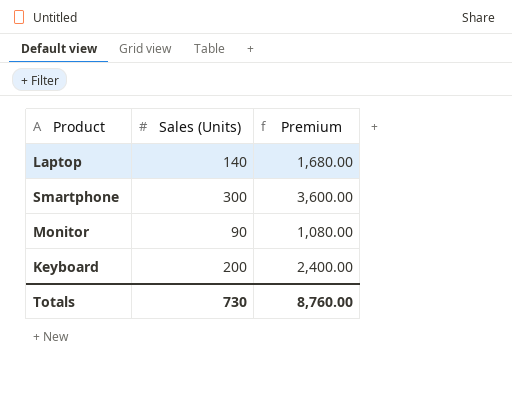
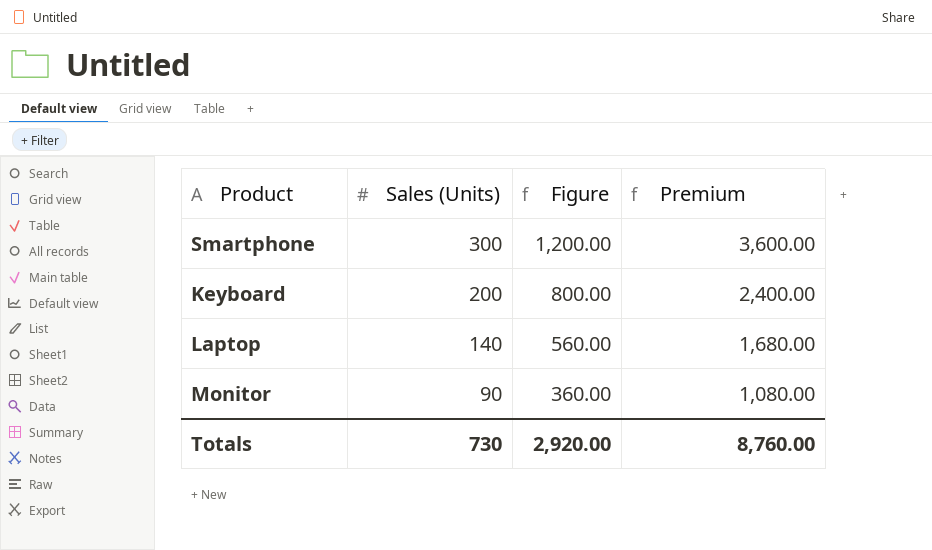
row order: none -> Sales (Units) descending
column Figure | formula: none -> [Sales (Units)] * 4

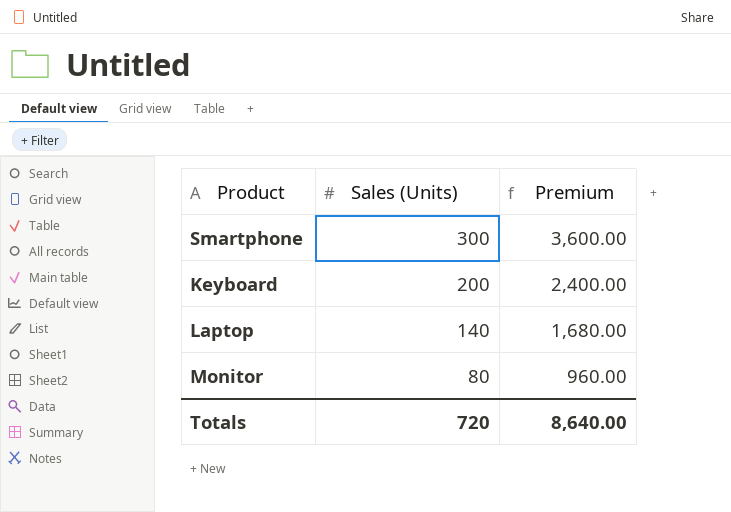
column Figure | formula: [Sales (Units)] * 4 -> none
Monitor | Sales (Units): 90 -> 80
Monitor | Premium: 1,080.00 -> 960.00
Totals | Sales (Units): 730 -> 720
Totals | Premium: 8,760.00 -> 8,640.00

